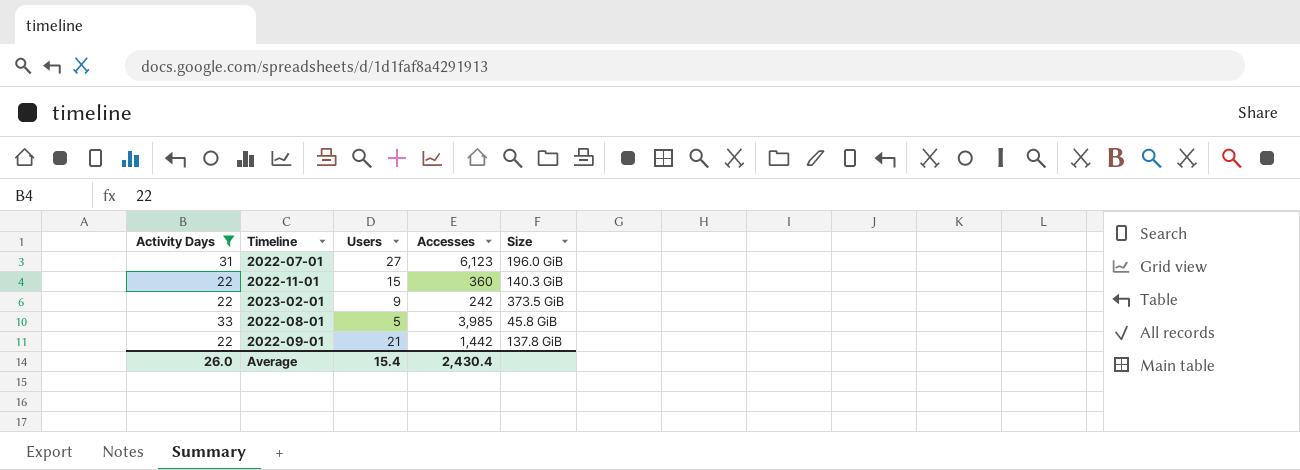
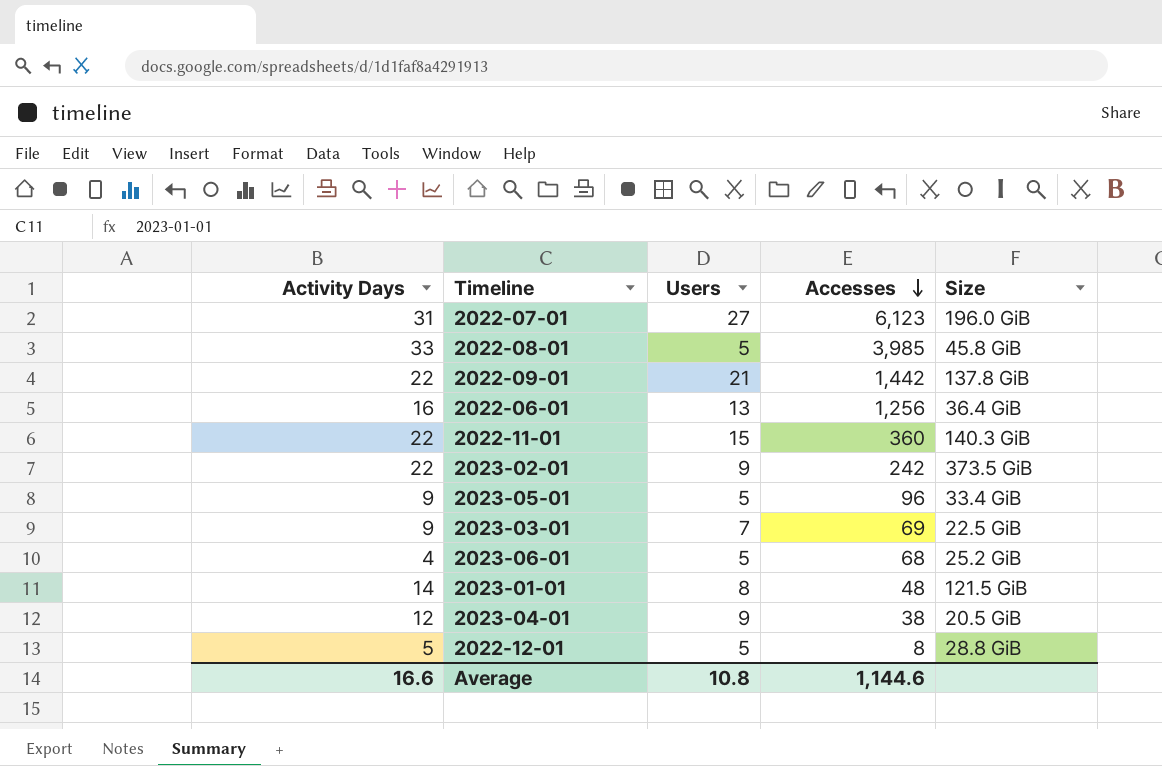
filter: Activity Days >= 22 -> none
row order: none -> Accesses descending
Average | Activity Days: 26.0 -> 16.6
Average | Users: 15.4 -> 10.8
Average | Accesses: 2,430.4 -> 1,144.6

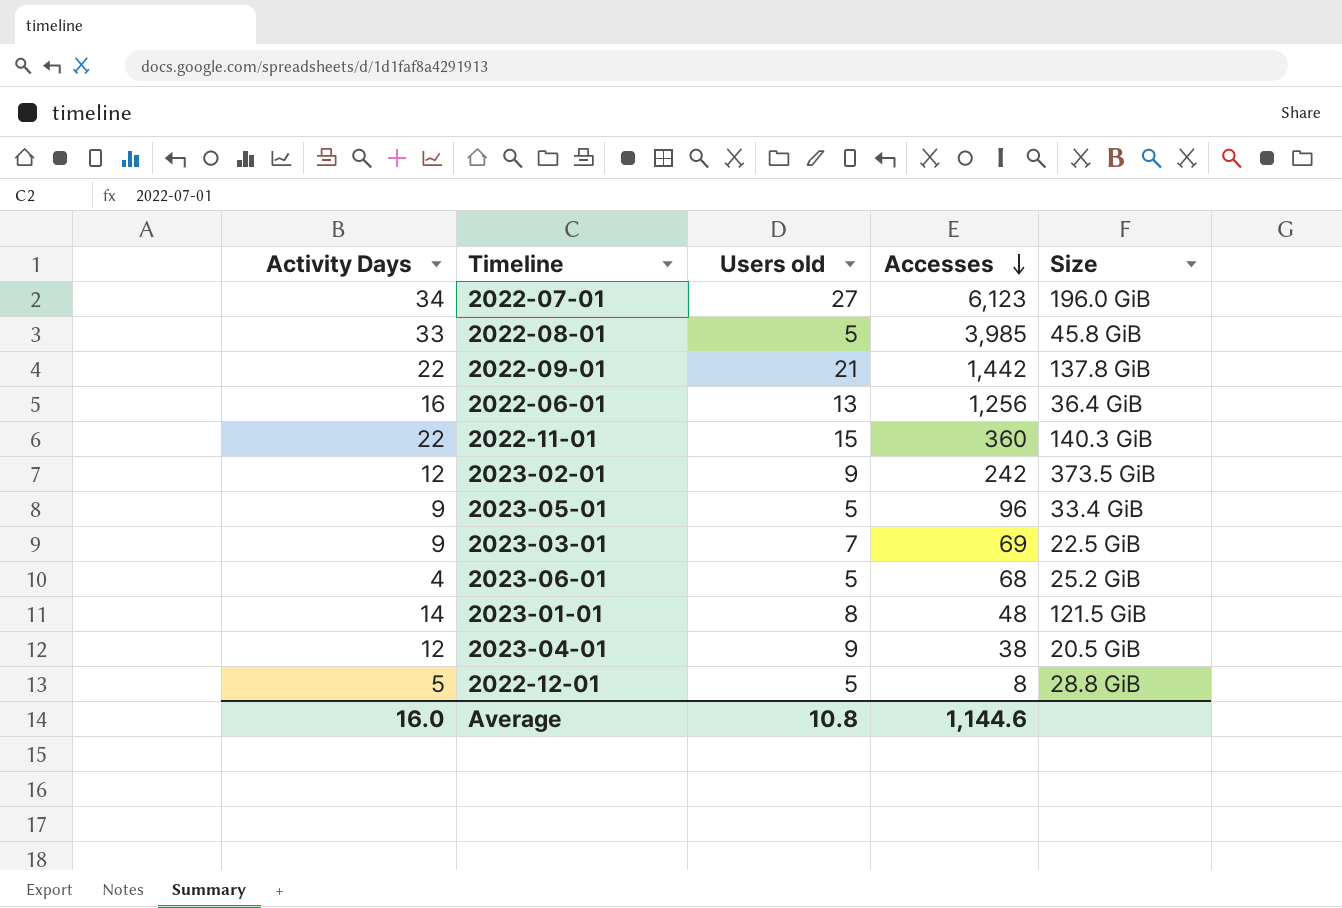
column name: Users -> Users old
2022-07-01 | Activity Days: 31 -> 34
2023-02-01 | Activity Days: 22 -> 12
Average | Activity Days: 16.6 -> 16.0

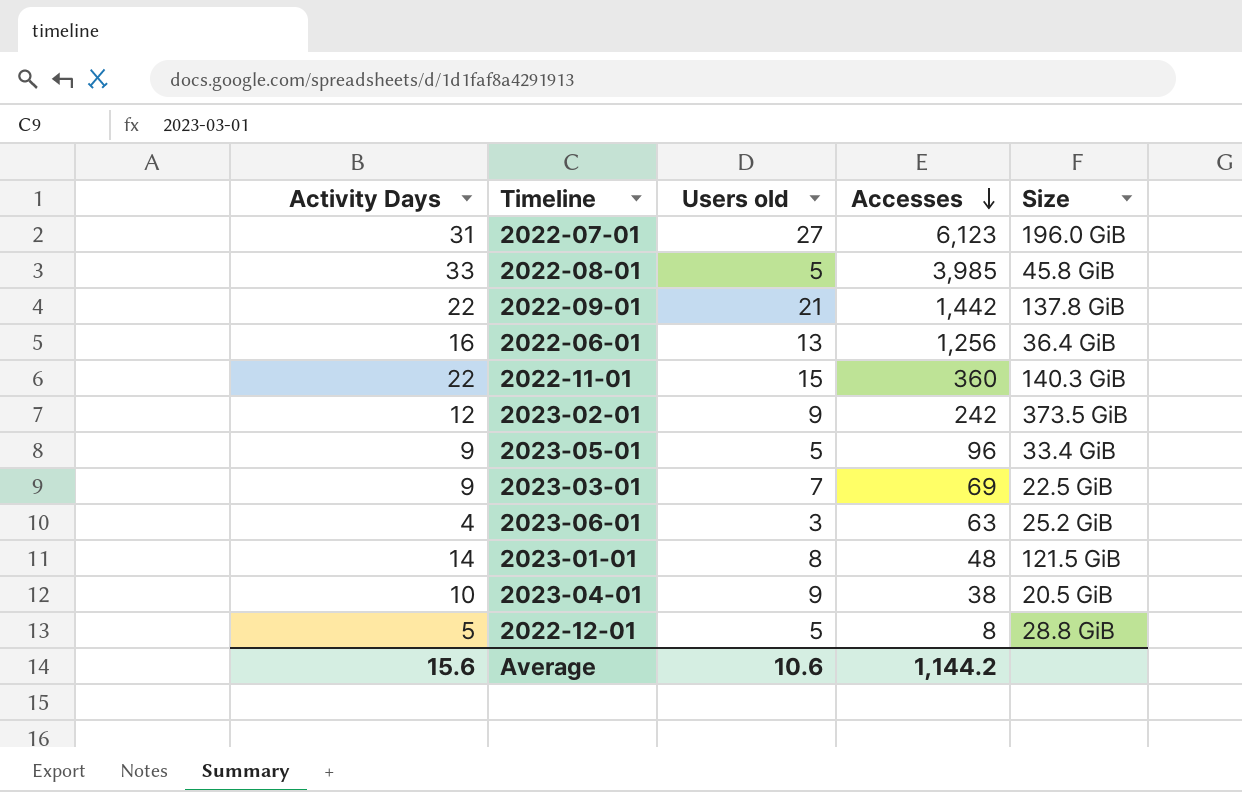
2022-07-01 | Activity Days: 34 -> 31
2023-06-01 | Users old: 5 -> 3
2023-06-01 | Accesses: 68 -> 63
2023-04-01 | Activity Days: 12 -> 10
Average | Activity Days: 16.0 -> 15.6
Average | Users old: 10.8 -> 10.6
Average | Accesses: 1,144.6 -> 1,144.2

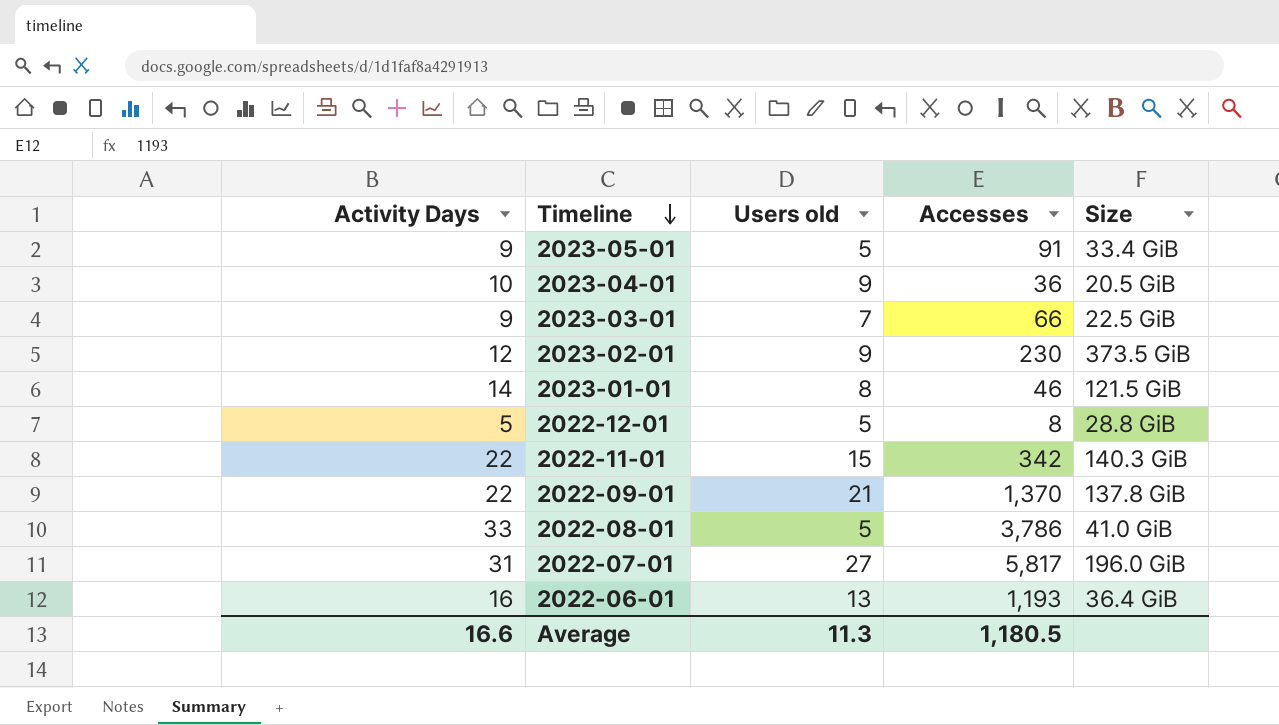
row order: Accesses descending -> Timeline descending
row 2023-06-01: 4 | 3 | 63 | 25.2 GiB -> none
2023-05-01 | Accesses: 96 -> 91
2023-04-01 | Accesses: 38 -> 36
2023-03-01 | Accesses: 69 -> 66
2023-02-01 | Accesses: 242 -> 230
2023-01-01 | Accesses: 48 -> 46
2022-11-01 | Accesses: 360 -> 342
2022-09-01 | Accesses: 1,442 -> 1,370
2022-08-01 | Accesses: 3,985 -> 3,786
2022-08-01 | Size: 45.8 GiB -> 41.0 GiB
2022-07-01 | Accesses: 6,123 -> 5,817
2022-06-01 | Accesses: 1,256 -> 1,193
Average | Activity Days: 15.6 -> 16.6
Average | Users old: 10.6 -> 11.3
Average | Accesses: 1,144.2 -> 1,180.5

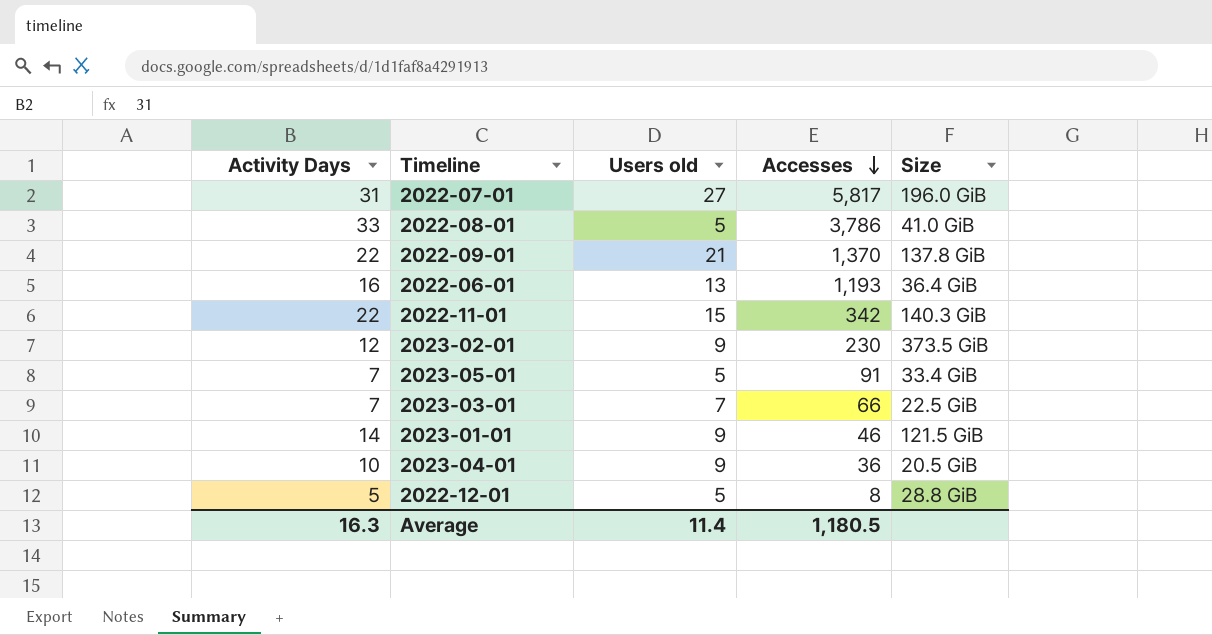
row order: Timeline descending -> Accesses descending
2023-05-01 | Activity Days: 9 -> 7
2023-03-01 | Activity Days: 9 -> 7
2023-01-01 | Users old: 8 -> 9
Average | Activity Days: 16.6 -> 16.3
Average | Users old: 11.3 -> 11.4

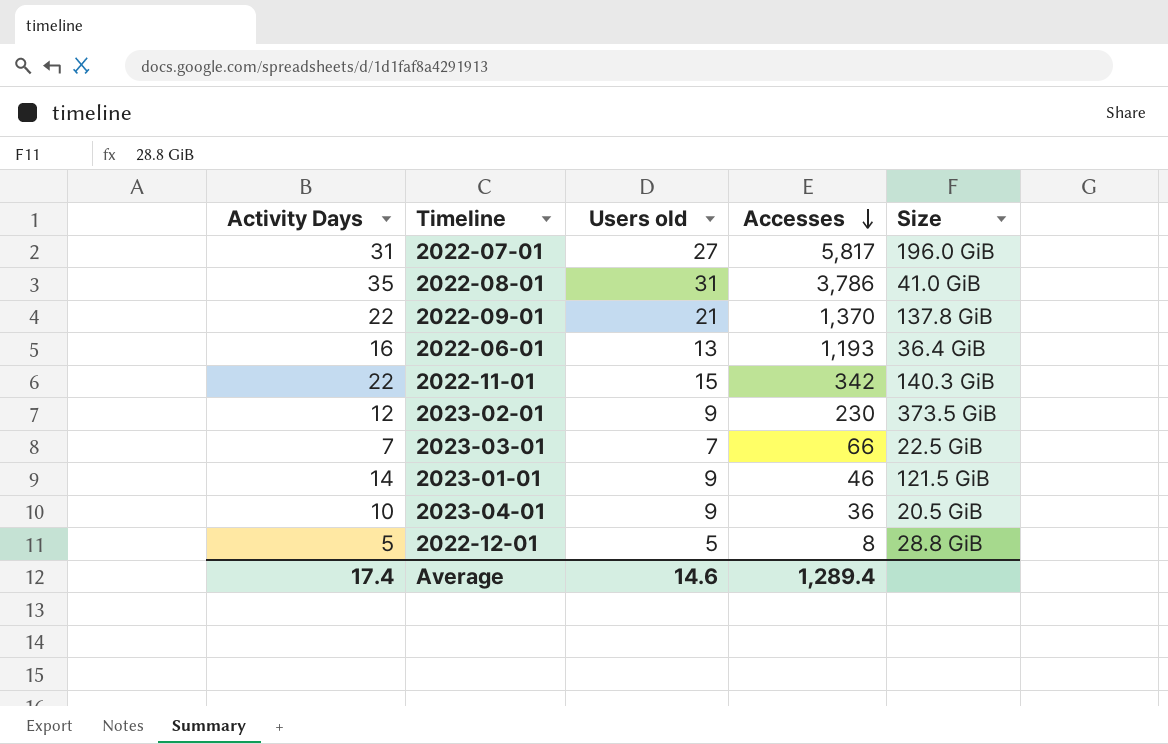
row 2023-05-01: 7 | 5 | 91 | 33.4 GiB -> none
2022-08-01 | Activity Days: 33 -> 35
2022-08-01 | Users old: 5 -> 31
Average | Activity Days: 16.3 -> 17.4
Average | Users old: 11.4 -> 14.6
Average | Accesses: 1,180.5 -> 1,289.4

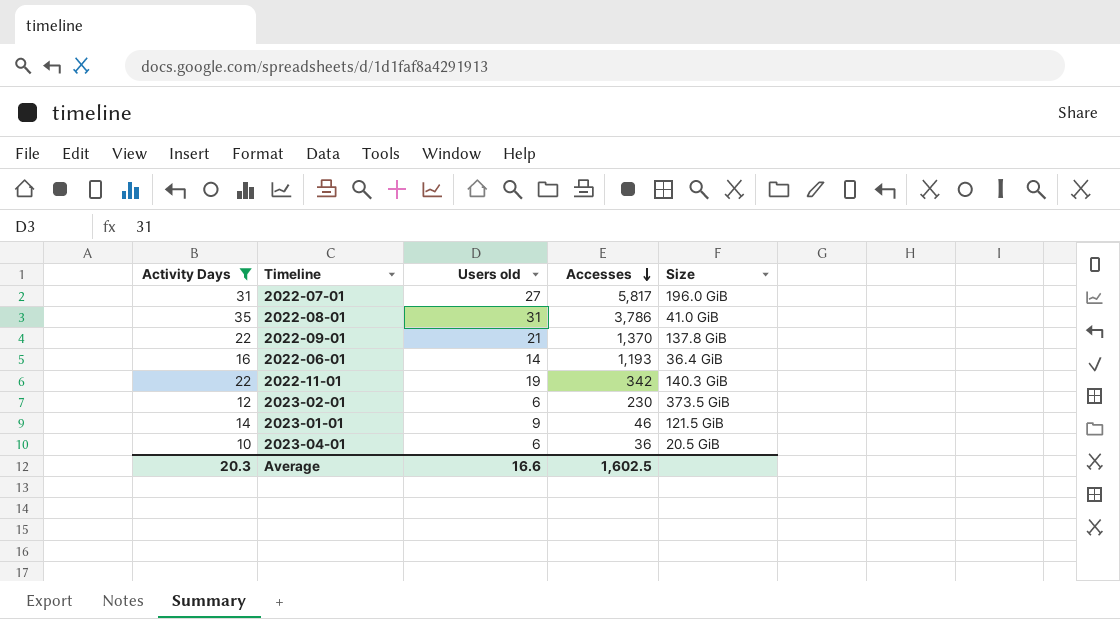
filter: none -> Activity Days >= 10
2022-06-01 | Users old: 13 -> 14
2022-11-01 | Users old: 15 -> 19
2023-02-01 | Users old: 9 -> 6
2023-04-01 | Users old: 9 -> 6
Average | Activity Days: 17.4 -> 20.3
Average | Users old: 14.6 -> 16.6
Average | Accesses: 1,289.4 -> 1,602.5

